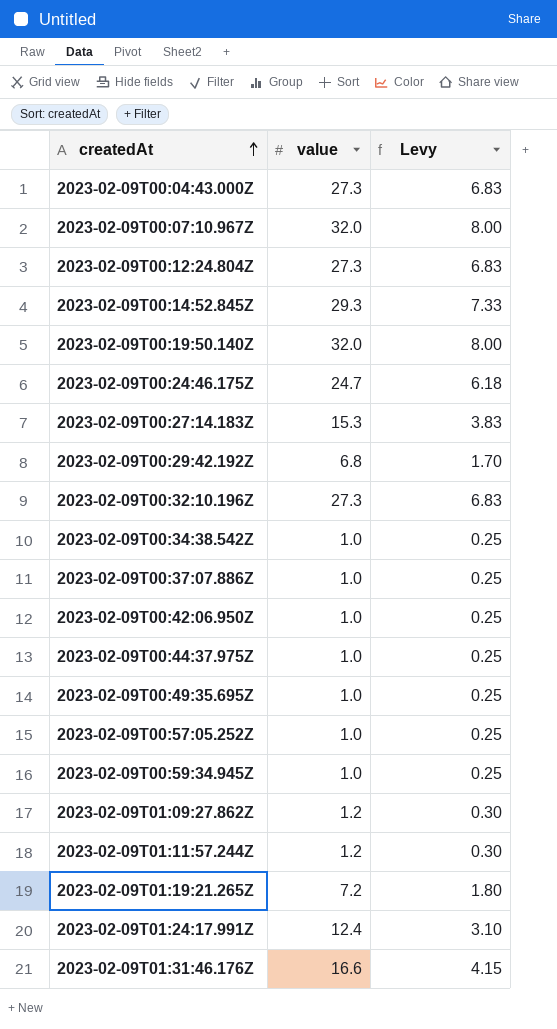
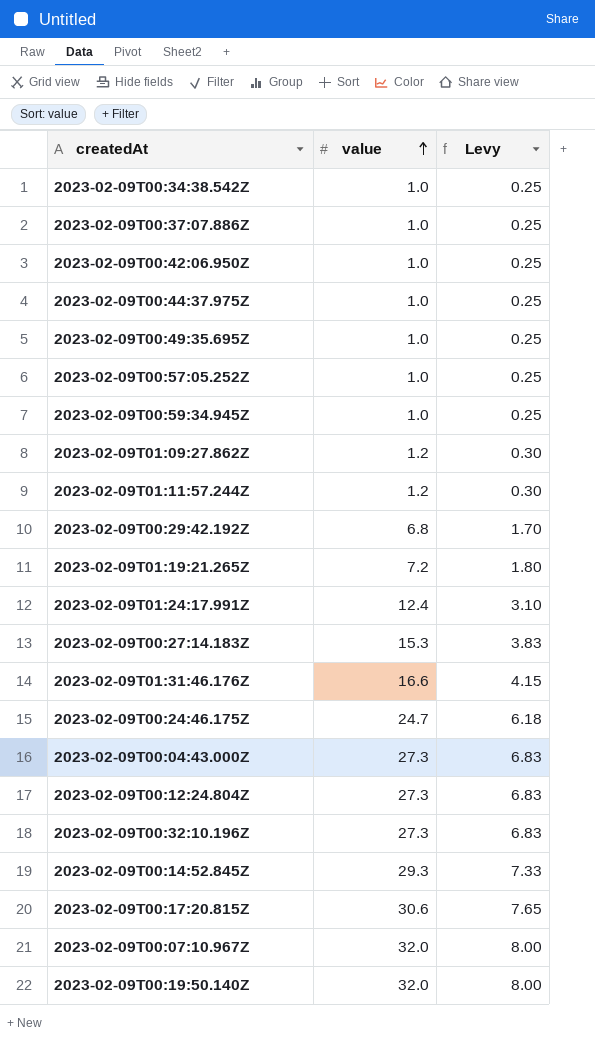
row order: createdAt ascending -> value ascending
row 2023-02-09T00:17:20.815Z: none -> 30.6 | 7.65

